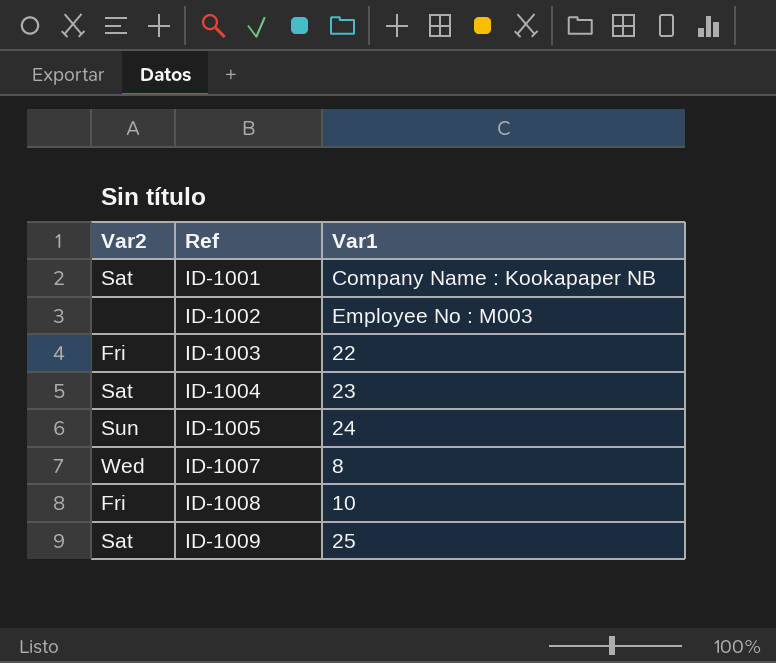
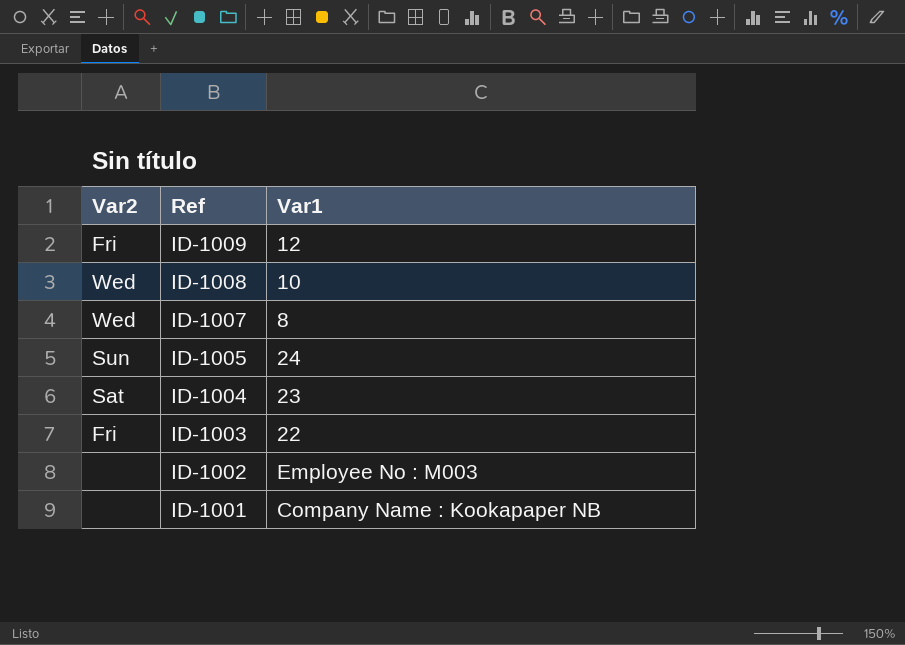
row order: Ref ascending -> Ref descending
ID-1009 | Var2: Sat -> Fri
ID-1009 | Var1: 25 -> 12
ID-1008 | Var2: Fri -> Wed
ID-1001 | Var2: Sat -> none

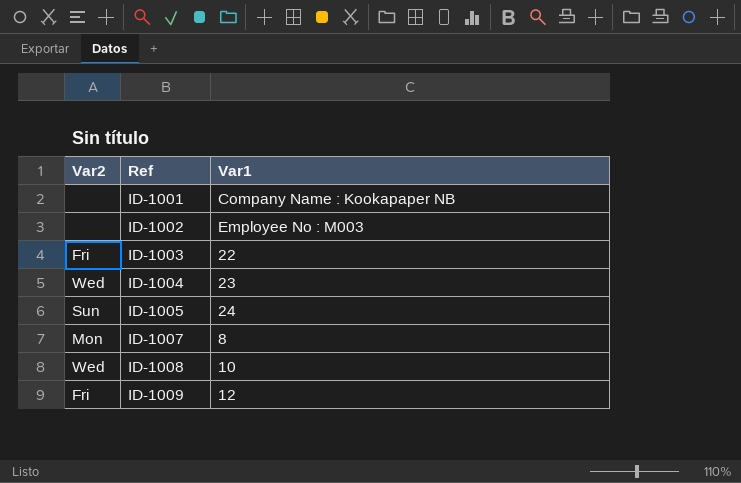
row order: Ref descending -> Ref ascending
ID-1004 | Var2: Sat -> Wed
ID-1007 | Var2: Wed -> Mon

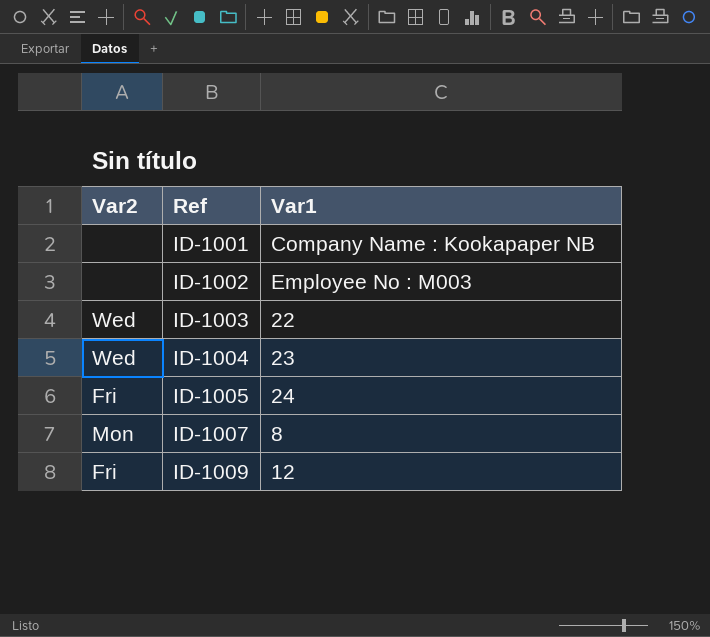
row ID-1008: Wed | 10 -> none
ID-1003 | Var2: Fri -> Wed
ID-1005 | Var2: Sun -> Fri

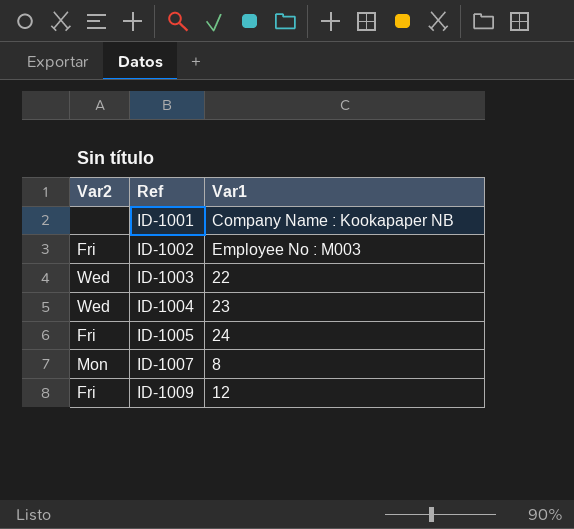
ID-1002 | Var2: none -> Fri

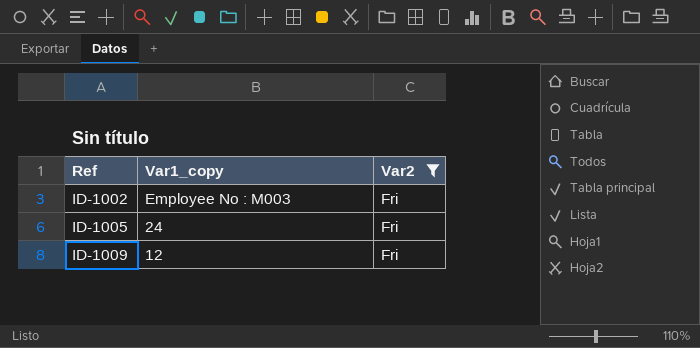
filter: none -> Var2 = Fri
column name: Var1 -> Var1_copy
column Var2 | position: 1 -> 3

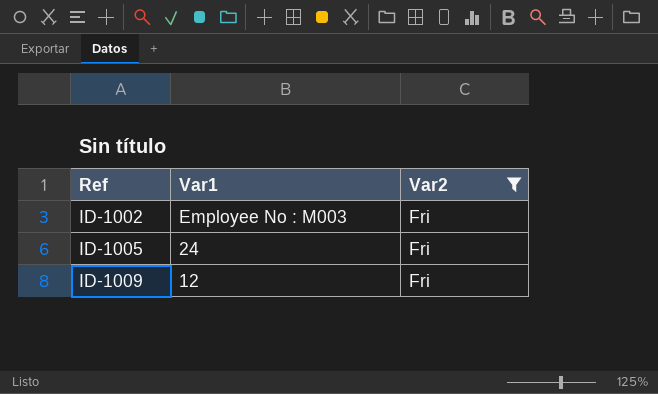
column name: Var1_copy -> Var1

